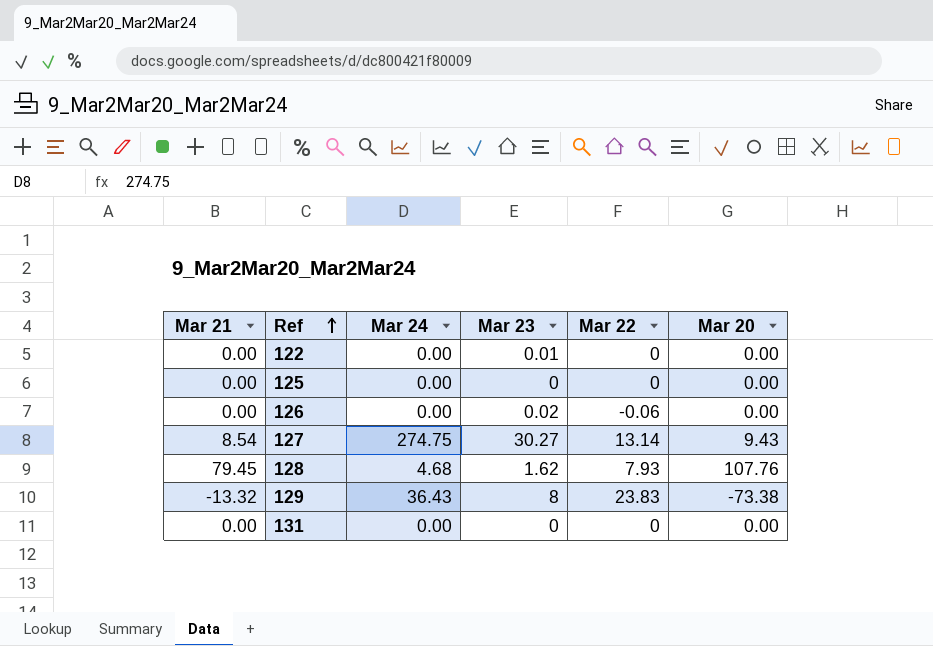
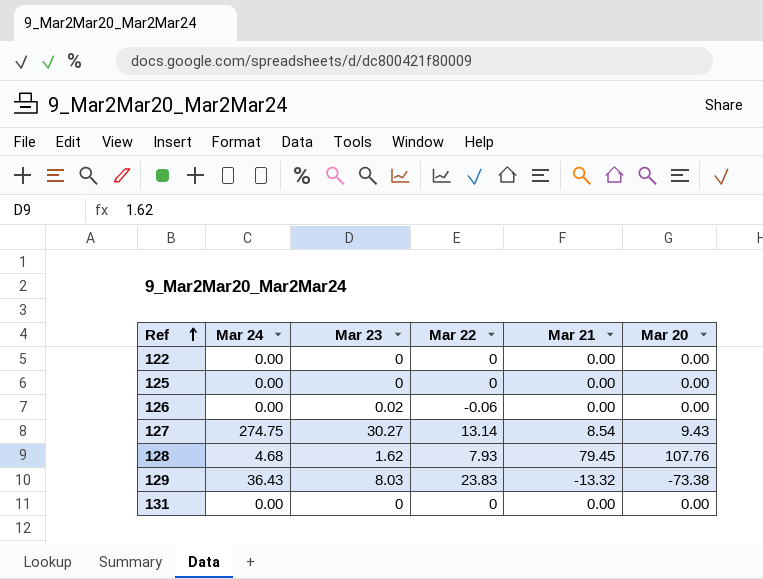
column Mar 21 | position: 1 -> 5
122 | Mar 23: 0.01 -> 0
129 | Mar 23: 8 -> 8.03

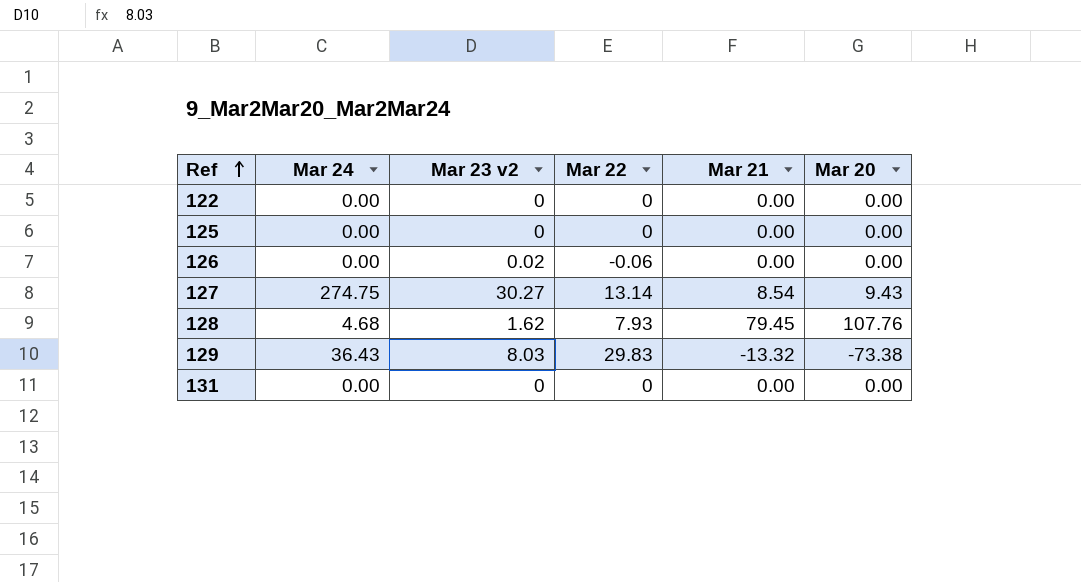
column name: Mar 23 -> Mar 23 v2
129 | Mar 22: 23.83 -> 29.83

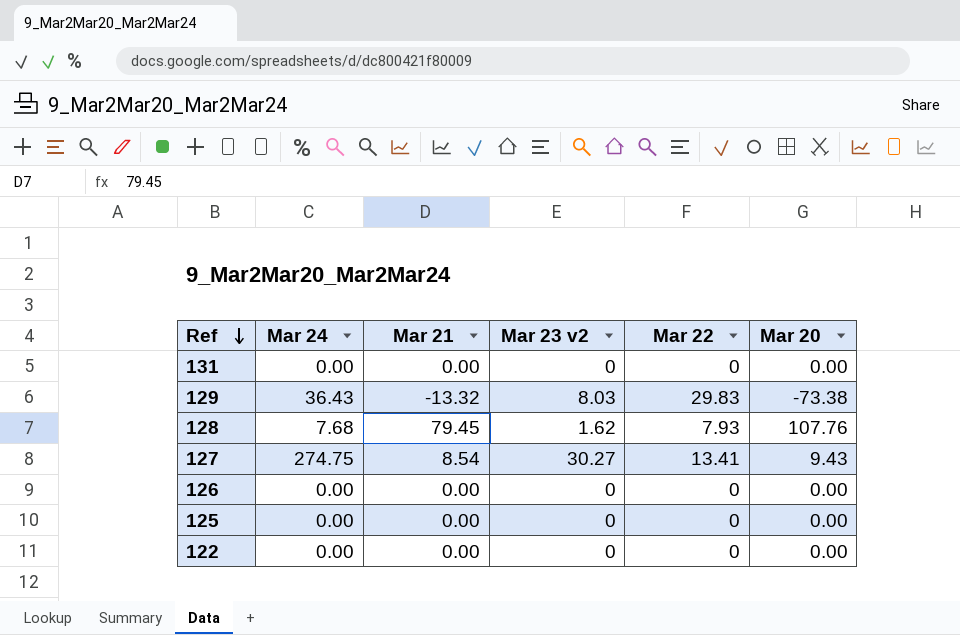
row order: Ref ascending -> Ref descending
column Mar 21 | position: 5 -> 3
128 | Mar 24: 4.68 -> 7.68
127 | Mar 22: 13.14 -> 13.41
126 | Mar 23 v2: 0.02 -> 0
126 | Mar 22: -0.06 -> 0

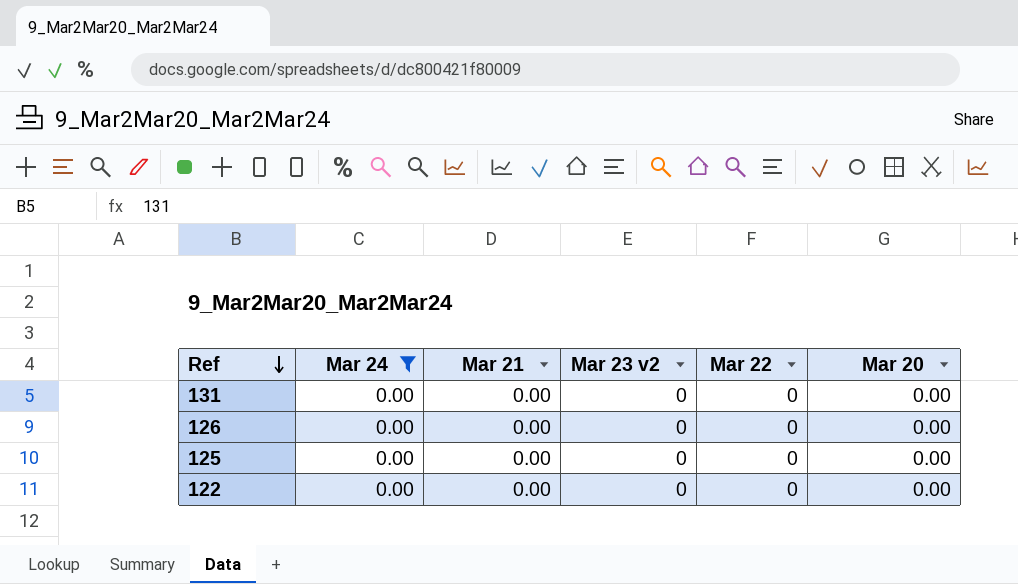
filter: none -> Mar 24 = 0.00

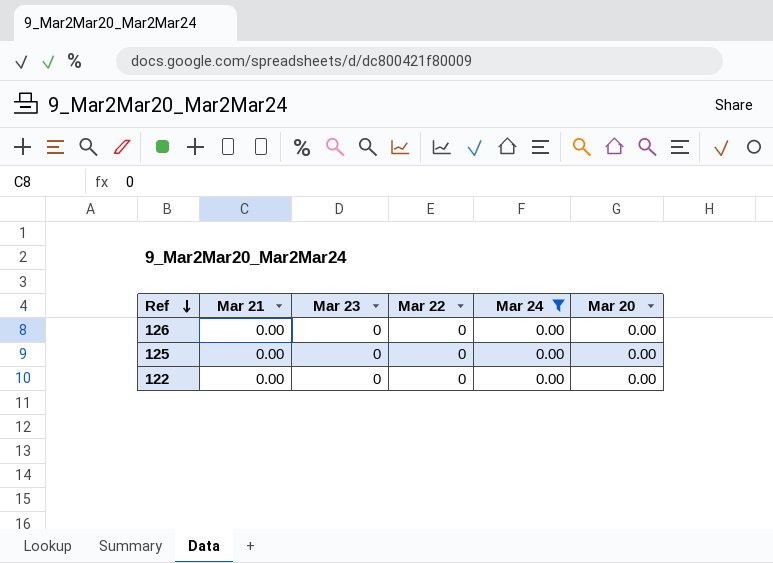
column name: Mar 23 v2 -> Mar 23
column Mar 24 | position: 2 -> 5
row 131: 0.00 | 0.00 | 0 | 0 | 0.00 -> none

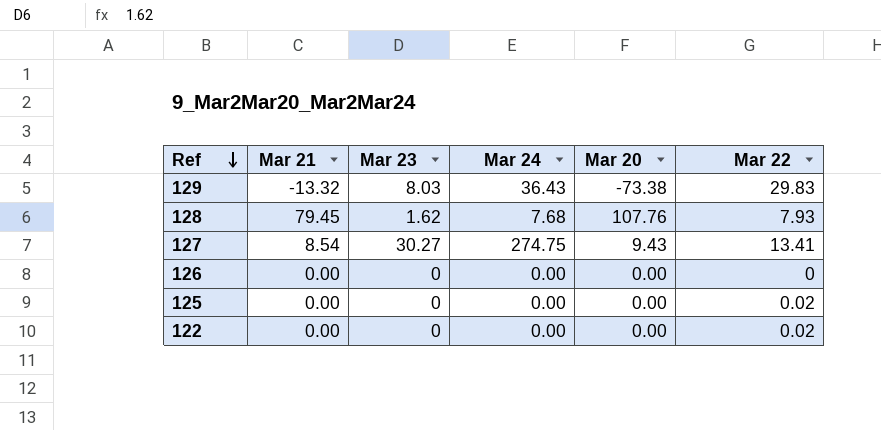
filter: Mar 24 = 0.00 -> none
column Mar 22 | position: 4 -> 6
125 | Mar 22: 0 -> 0.02
122 | Mar 22: 0 -> 0.02

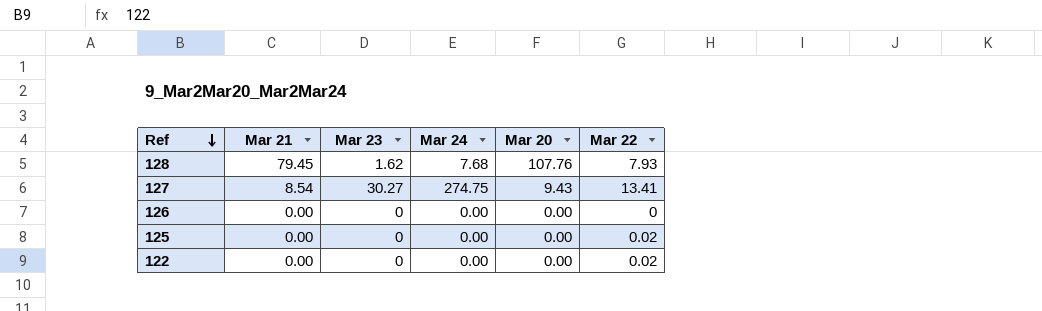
row 129: -13.32 | 8.03 | 36.43 | -73.38 | 29.83 -> none

